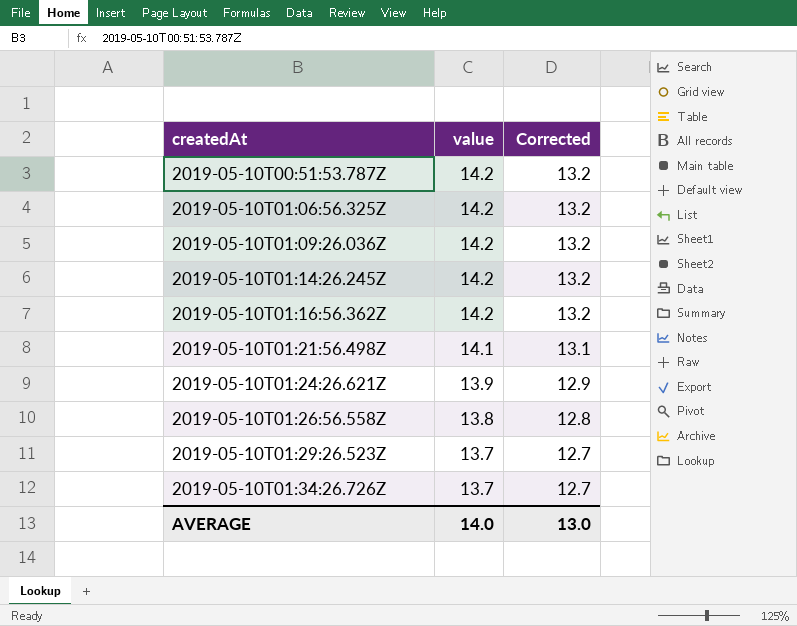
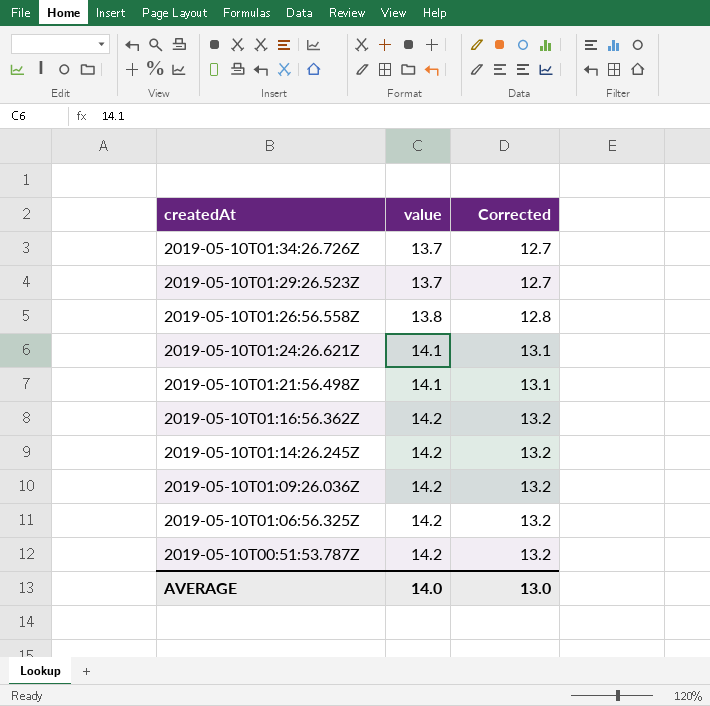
row order: createdAt ascending -> createdAt descending
2019-05-10T01:24:26.621Z | value: 13.9 -> 14.1
2019-05-10T01:24:26.621Z | Corrected: 12.9 -> 13.1

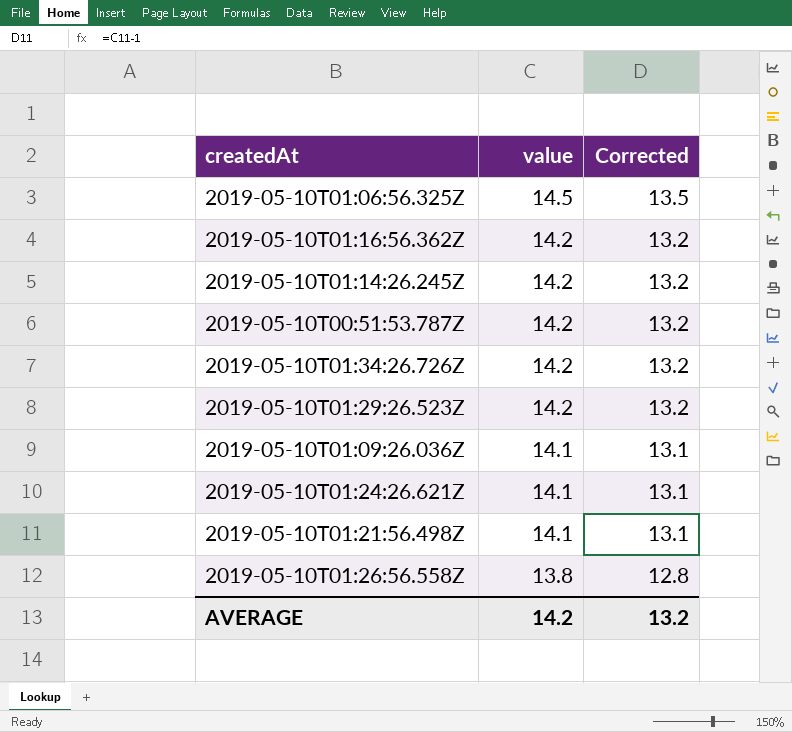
row order: createdAt descending -> value descending
2019-05-10T01:06:56.325Z | value: 14.2 -> 14.5
2019-05-10T01:06:56.325Z | Corrected: 13.2 -> 13.5
2019-05-10T01:34:26.726Z | value: 13.7 -> 14.2
2019-05-10T01:34:26.726Z | Corrected: 12.7 -> 13.2
2019-05-10T01:29:26.523Z | value: 13.7 -> 14.2
2019-05-10T01:29:26.523Z | Corrected: 12.7 -> 13.2
2019-05-10T01:09:26.036Z | value: 14.2 -> 14.1
2019-05-10T01:09:26.036Z | Corrected: 13.2 -> 13.1
AVERAGE | value: 14.0 -> 14.2
AVERAGE | Corrected: 13.0 -> 13.2

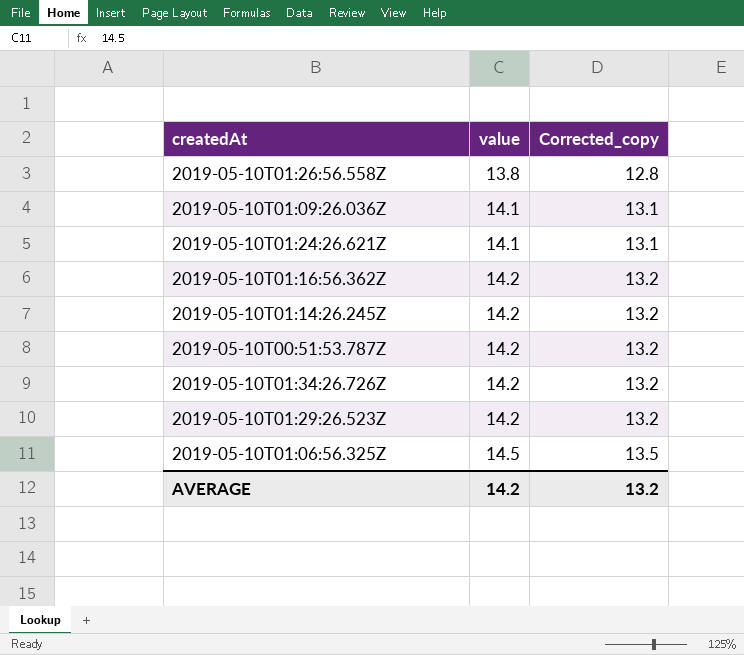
row order: value descending -> value ascending
column name: Corrected -> Corrected_copy
row 2019-05-10T01:21:56.498Z: 14.1 | 13.1 -> none

